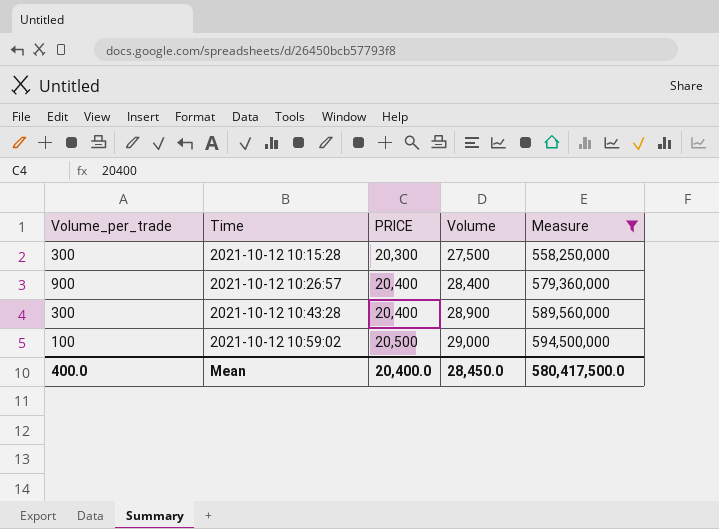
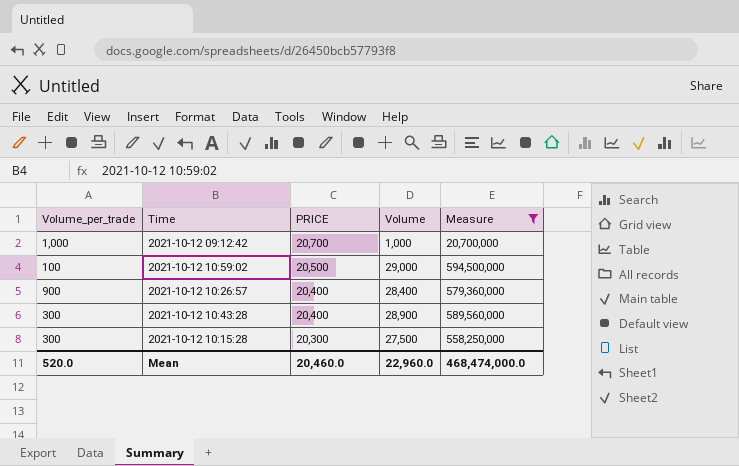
row order: Time ascending -> PRICE descending
row 2021-10-12 09:12:42: none -> 1,000 | 20,700 | 1,000 | 20,700,000
Mean | Volume_per_trade: 400.0 -> 520.0
Mean | PRICE: 20,400.0 -> 20,460.0
Mean | Volume: 28,450.0 -> 22,960.0
Mean | Measure: 580,417,500.0 -> 468,474,000.0

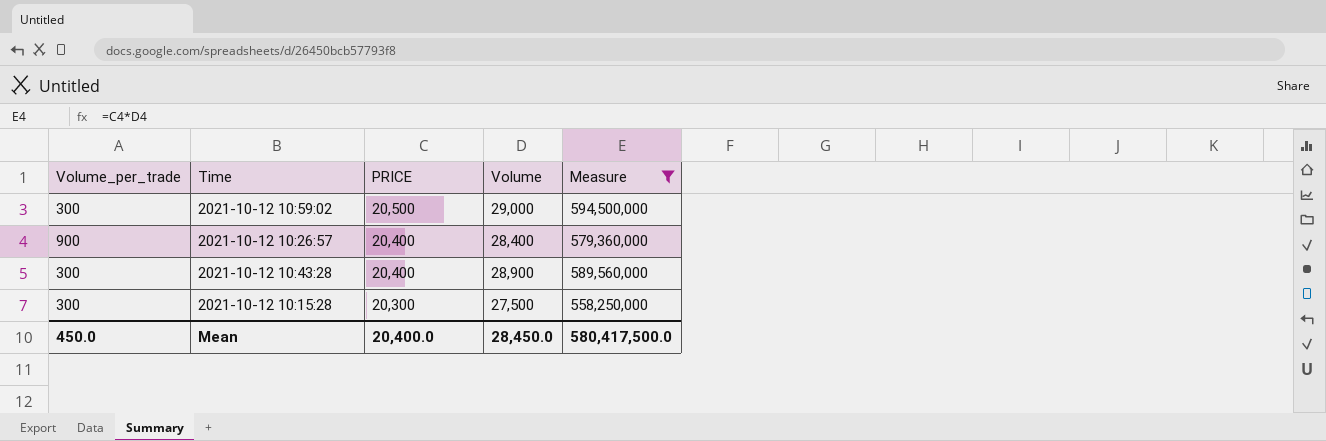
row 2021-10-12 09:12:42: 1,000 | 20,700 | 1,000 | 20,700,000 -> none
2021-10-12 10:59:02 | Volume_per_trade: 100 -> 300
Mean | Volume_per_trade: 520.0 -> 450.0
Mean | PRICE: 20,460.0 -> 20,400.0
Mean | Volume: 22,960.0 -> 28,450.0
Mean | Measure: 468,474,000.0 -> 580,417,500.0

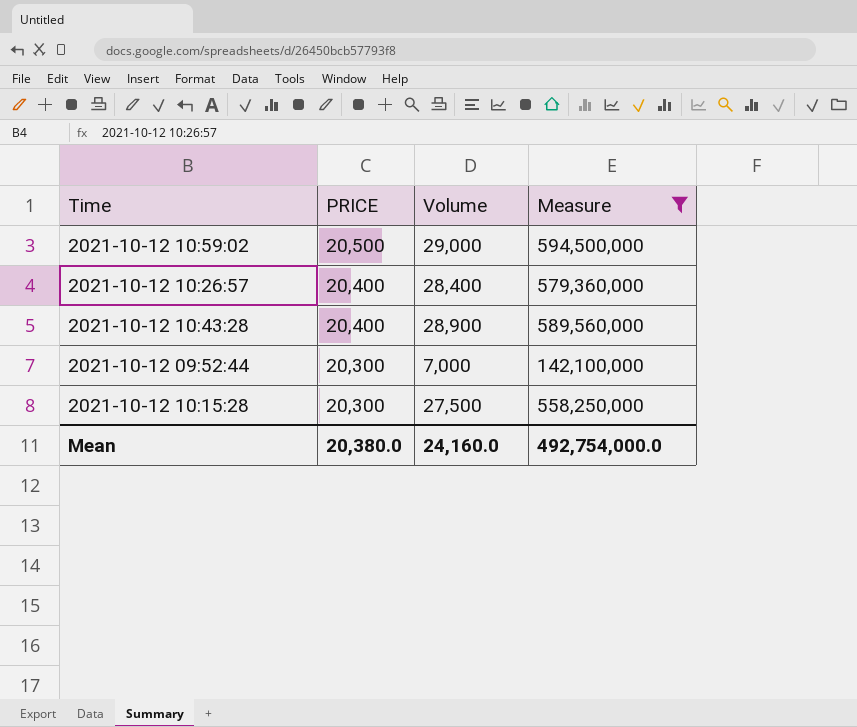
column Volume_per_trade | position: 1 -> none
row 2021-10-12 09:52:44: none -> 20,300 | 7,000 | 142,100,000
Mean | PRICE: 20,400.0 -> 20,380.0
Mean | Volume: 28,450.0 -> 24,160.0
Mean | Measure: 580,417,500.0 -> 492,754,000.0

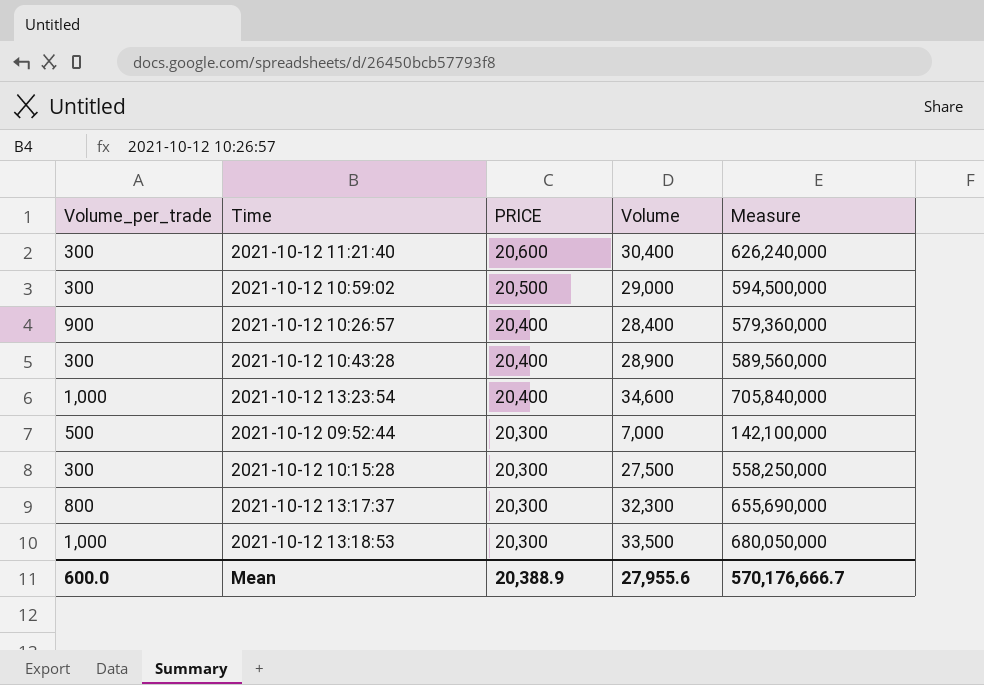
filter: Measure <= 594,500,000 -> none
column Volume_per_trade | position: none -> 1
Mean | PRICE: 20,380.0 -> 20,388.9
Mean | Volume: 24,160.0 -> 27,955.6
Mean | Measure: 492,754,000.0 -> 570,176,666.7

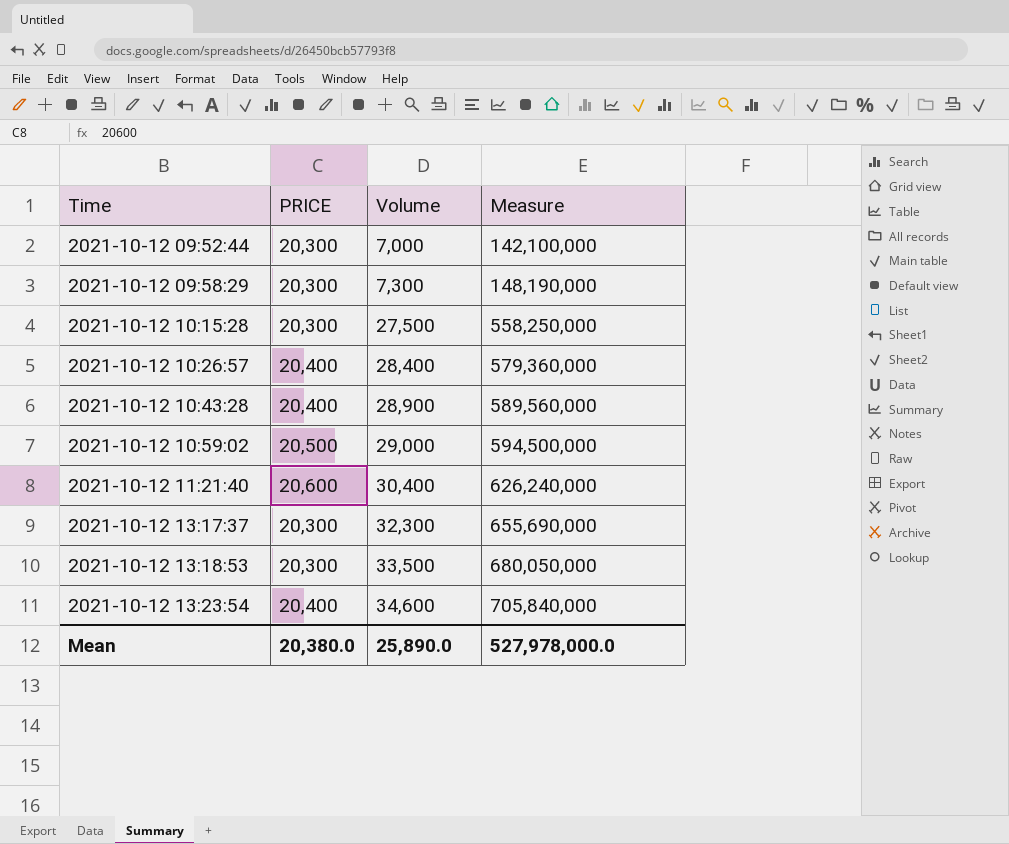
row order: PRICE descending -> Time ascending
column Volume_per_trade | position: 1 -> none
row 2021-10-12 09:58:29: none -> 20,300 | 7,300 | 148,190,000
Mean | PRICE: 20,388.9 -> 20,380.0
Mean | Volume: 27,955.6 -> 25,890.0
Mean | Measure: 570,176,666.7 -> 527,978,000.0

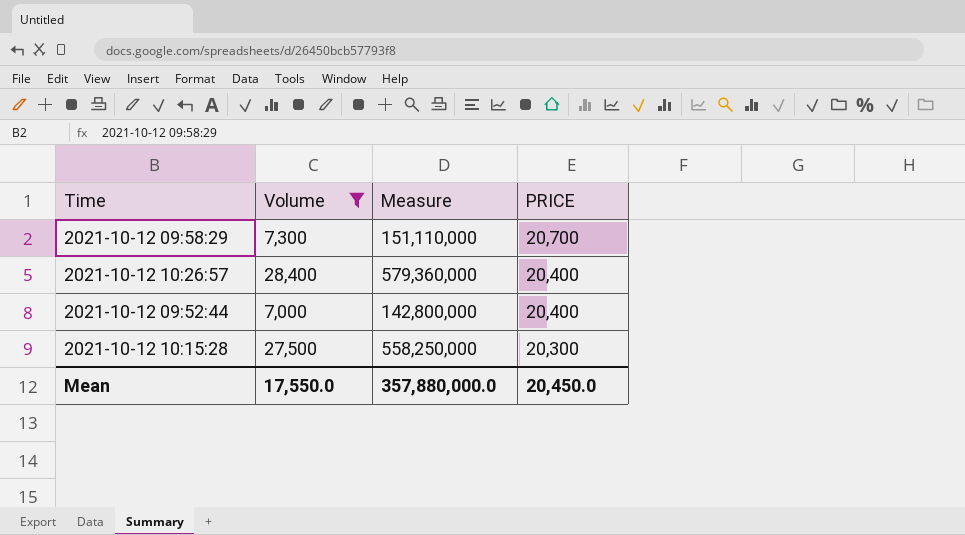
filter: none -> Volume <= 28,400
row order: Time ascending -> PRICE descending
column PRICE | position: 2 -> 4
2021-10-12 09:58:29 | Measure: 148,190,000 -> 151,110,000
2021-10-12 09:58:29 | PRICE: 20,300 -> 20,700
2021-10-12 09:52:44 | Measure: 142,100,000 -> 142,800,000
2021-10-12 09:52:44 | PRICE: 20,300 -> 20,400
Mean | Volume: 25,890.0 -> 17,550.0
Mean | Measure: 527,978,000.0 -> 357,880,000.0
Mean | PRICE: 20,380.0 -> 20,450.0

